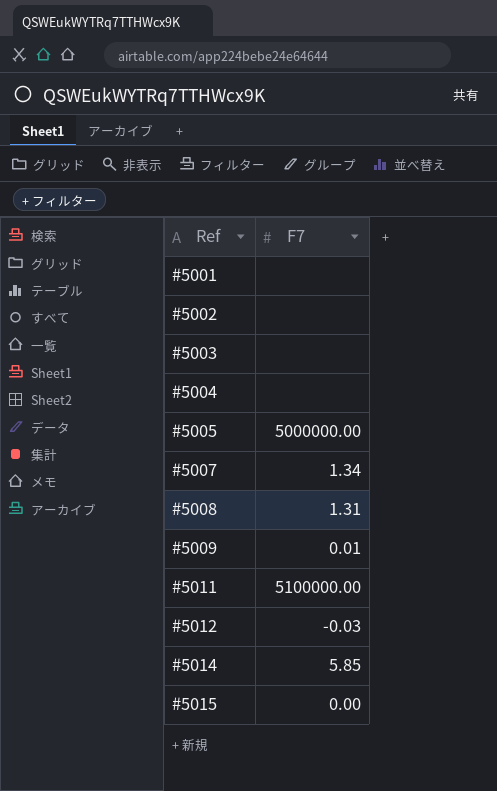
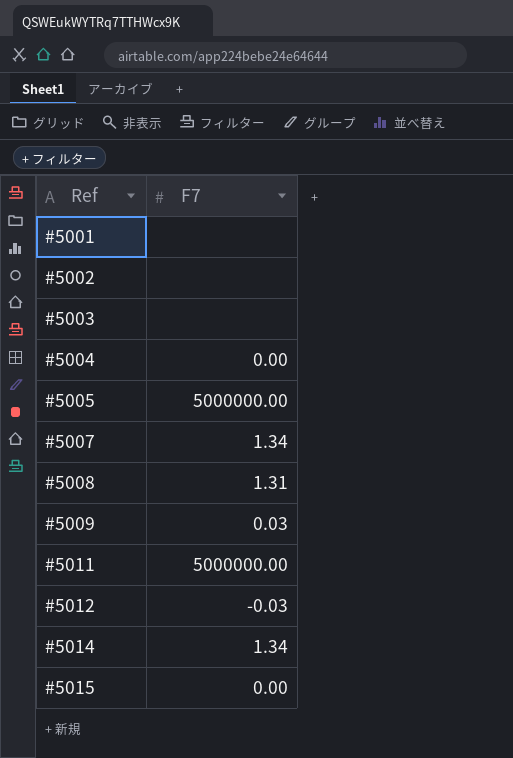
#5004 | F7: none -> 0.00
#5009 | F7: 0.01 -> 0.03
#5011 | F7: 5100000.00 -> 5000000.00
#5014 | F7: 5.85 -> 1.34

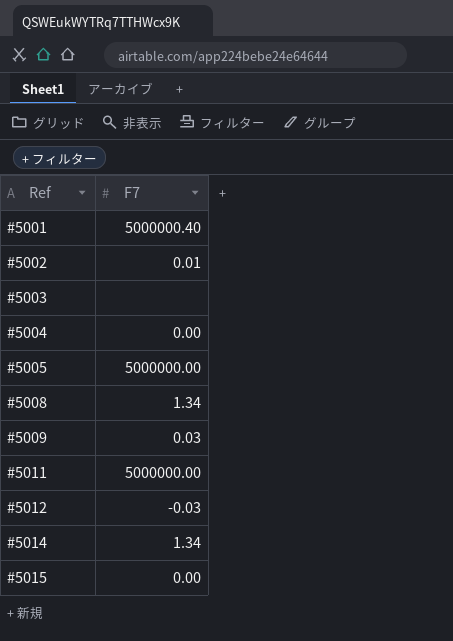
row #5007: 1.34 -> none
#5001 | F7: none -> 5000000.40
#5002 | F7: none -> 0.01
#5008 | F7: 1.31 -> 1.34

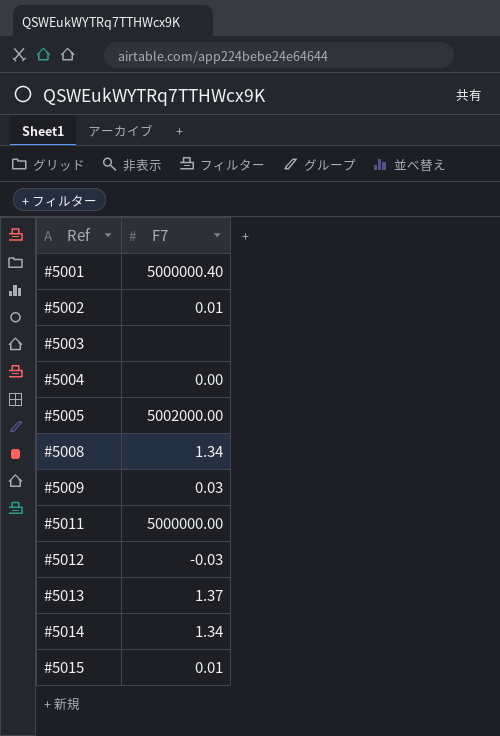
#5005 | F7: 5000000.00 -> 5002000.00
row #5013: none -> 1.37
#5015 | F7: 0.00 -> 0.01

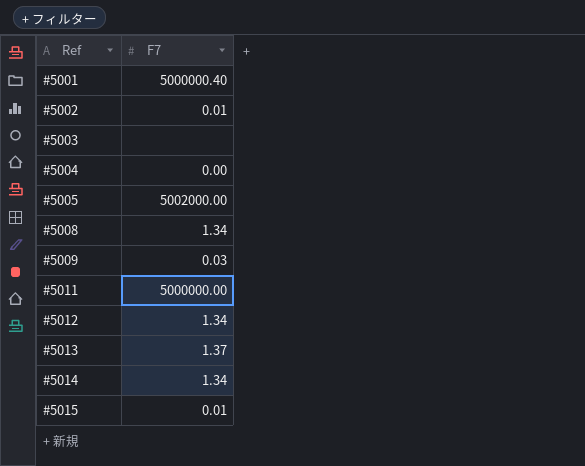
#5012 | F7: -0.03 -> 1.34

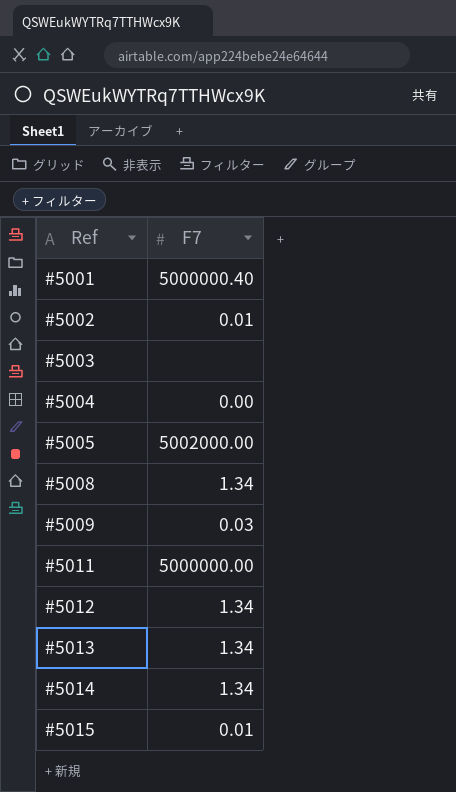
#5013 | F7: 1.37 -> 1.34

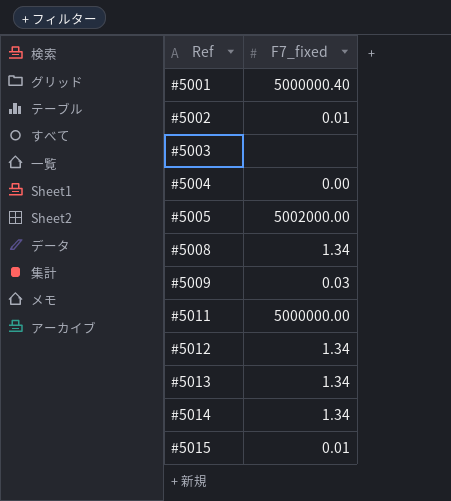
column name: F7 -> F7_fixed

